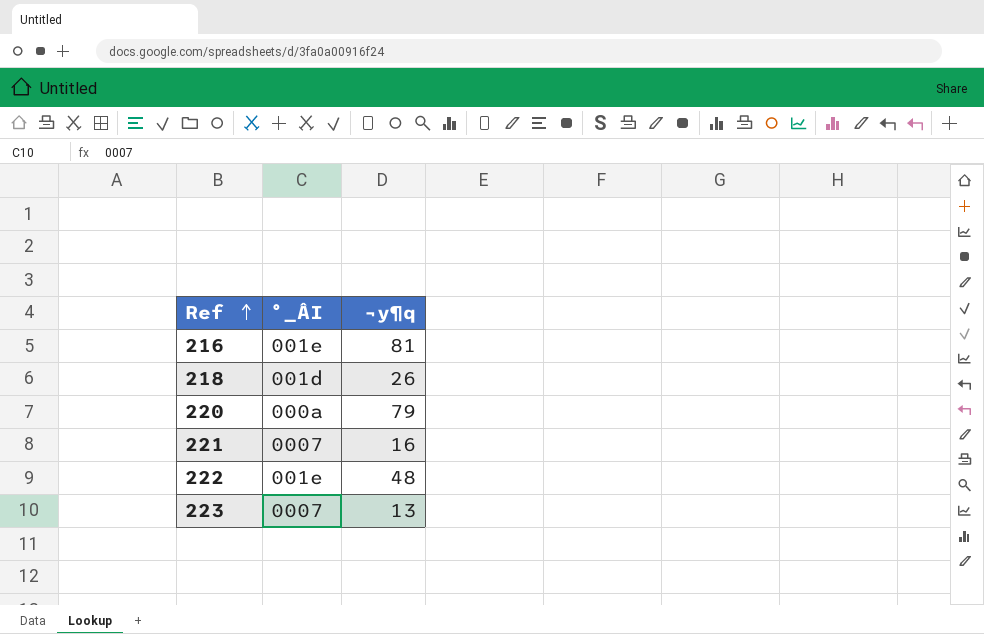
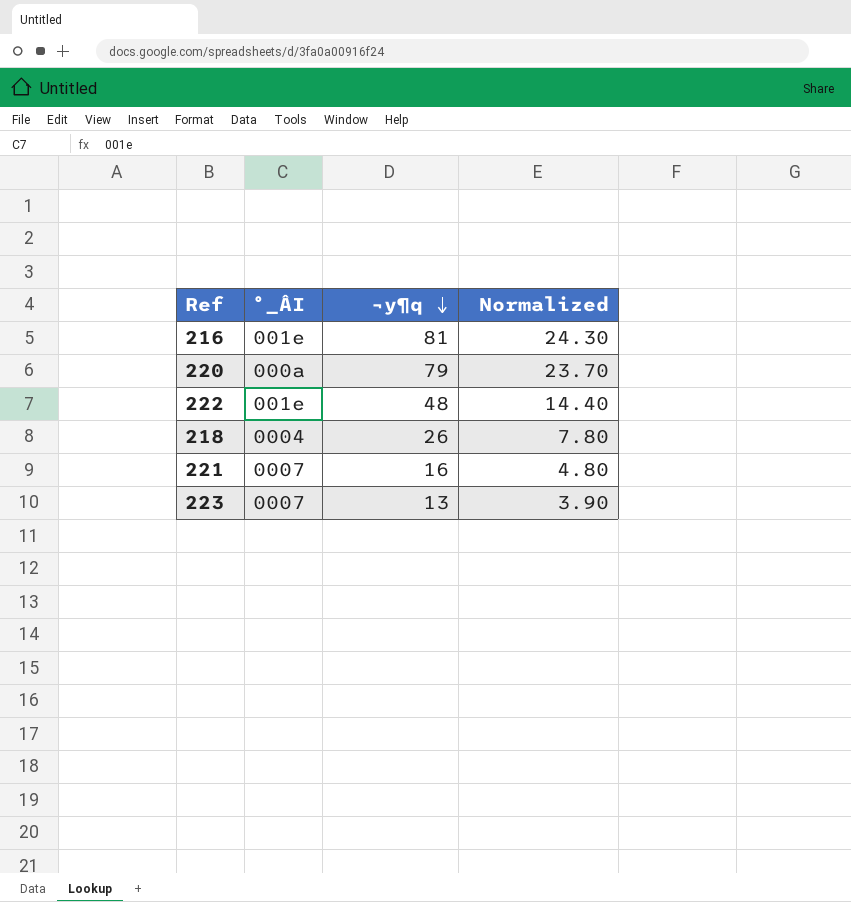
row order: Ref ascending -> ¬y¶q descending
column Normalized | formula: none -> [¬y¶q] * 0.3
218 | °_ÂI: 001d -> 0004

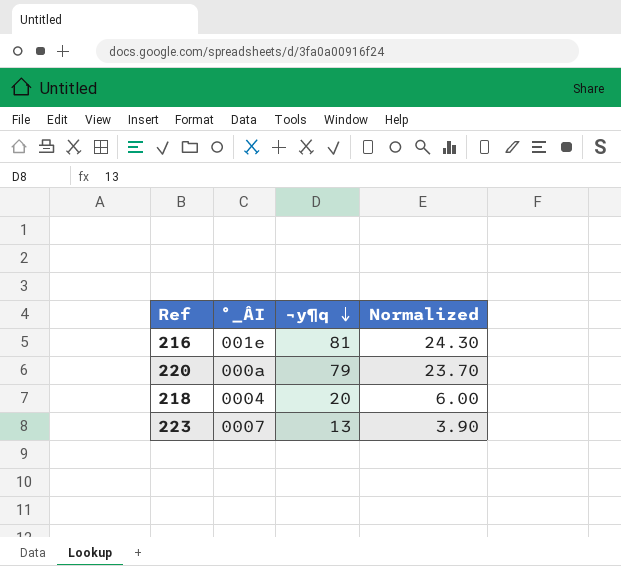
row 222: 001e | 48 | 14.40 -> none
row 221: 0007 | 16 | 4.80 -> none
218 | ¬y¶q: 26 -> 20
218 | Normalized: 7.80 -> 6.00

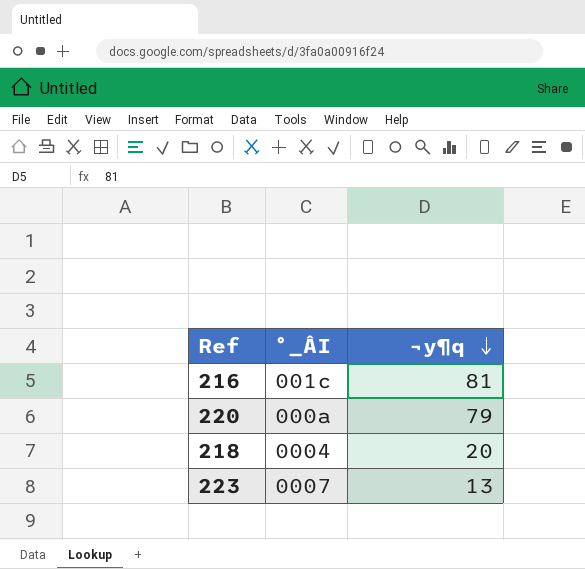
column Normalized | formula: [¬y¶q] * 0.3 -> none
216 | °_ÂI: 001e -> 001c

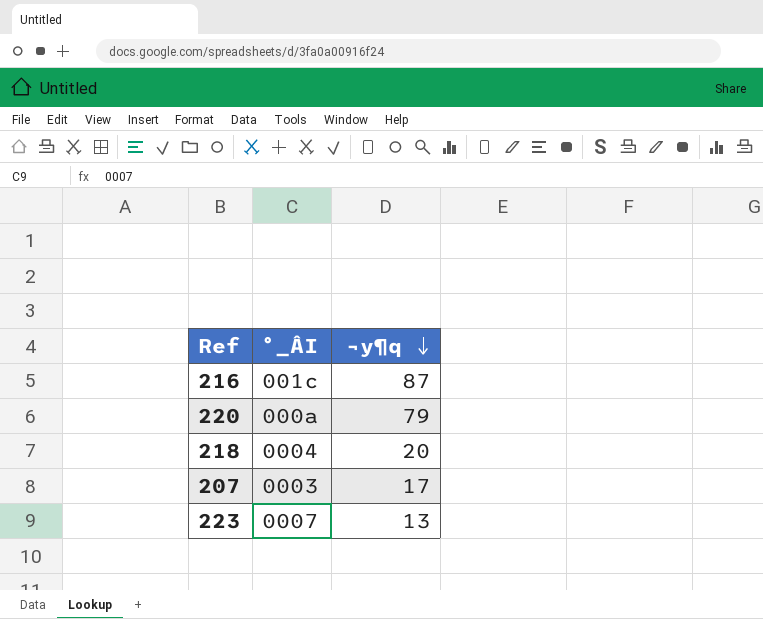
216 | ¬y¶q: 81 -> 87
row 207: none -> 0003 | 17

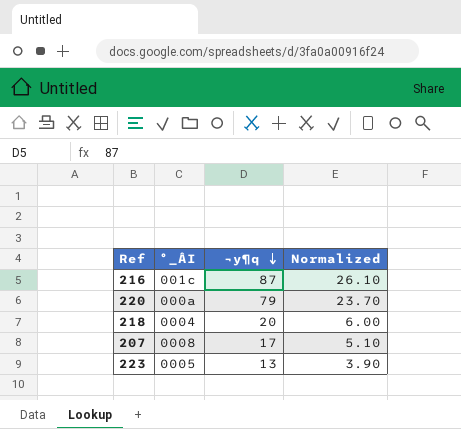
column Normalized | formula: none -> [¬y¶q] * 0.3
207 | °_ÂI: 0003 -> 0008
223 | °_ÂI: 0007 -> 0005

